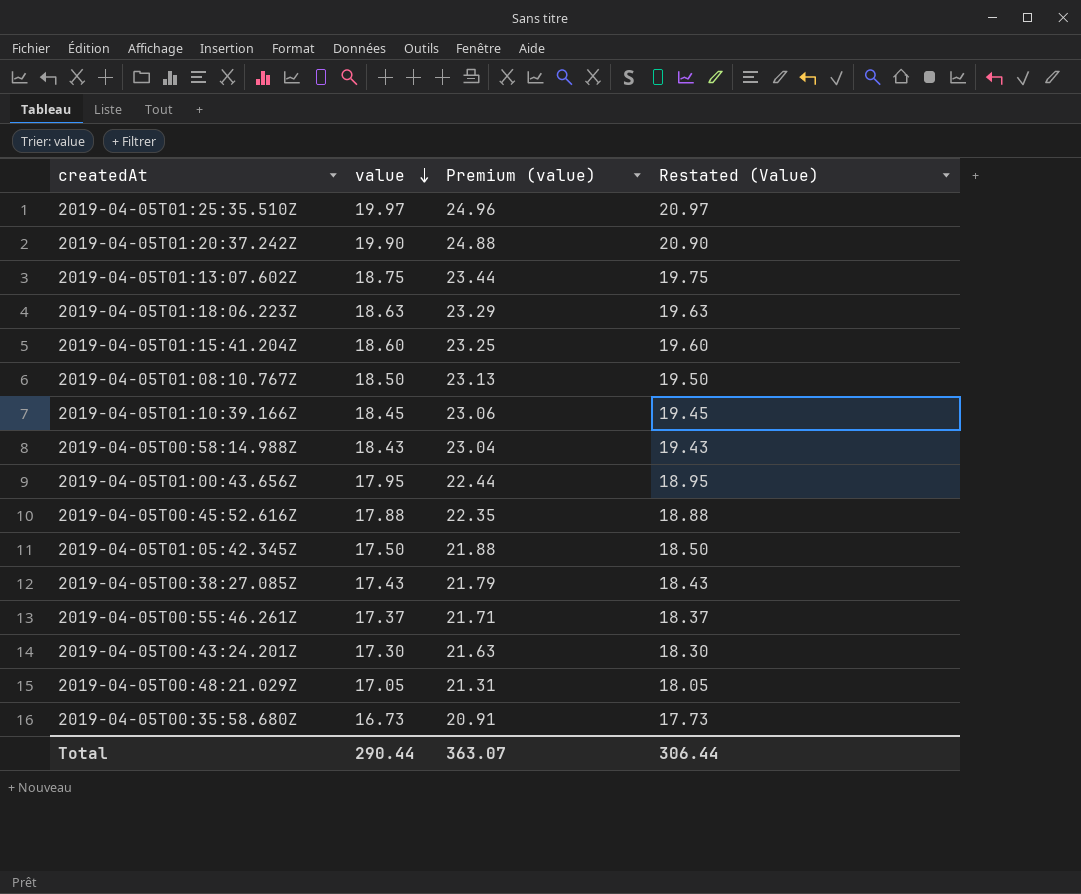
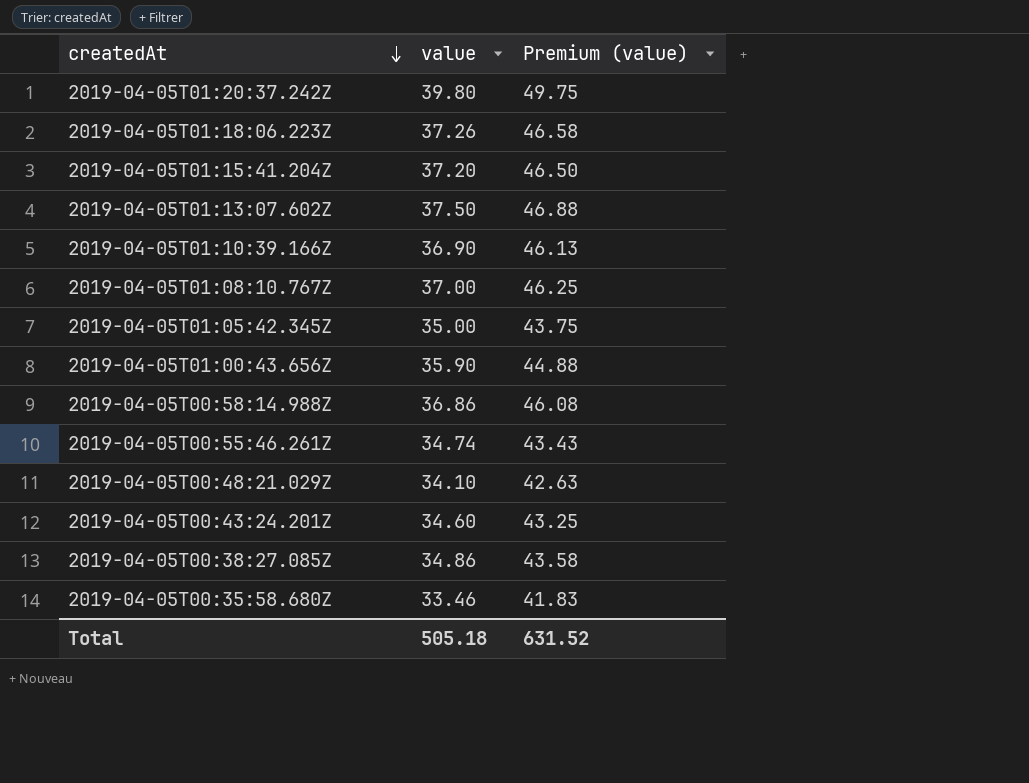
row order: value descending -> createdAt descending
column Restated (Value) | formula: [value] + 1 -> none
row 2019-04-05T01:25:35.510Z: 19.97 | 24.96 | 20.97 -> none
row 2019-04-05T00:45:52.616Z: 17.88 | 22.35 | 18.88 -> none
2019-04-05T01:20:37.242Z | value: 19.90 -> 39.80
2019-04-05T01:20:37.242Z | Premium (value): 24.88 -> 49.75
2019-04-05T01:18:06.223Z | value: 18.63 -> 37.26
2019-04-05T01:18:06.223Z | Premium (value): 23.29 -> 46.58
2019-04-05T01:15:41.204Z | value: 18.60 -> 37.20
2019-04-05T01:15:41.204Z | Premium (value): 23.25 -> 46.50
2019-04-05T01:13:07.602Z | value: 18.75 -> 37.50
2019-04-05T01:13:07.602Z | Premium (value): 23.44 -> 46.88
2019-04-05T01:10:39.166Z | value: 18.45 -> 36.90
2019-04-05T01:10:39.166Z | Premium (value): 23.06 -> 46.13
2019-04-05T01:08:10.767Z | value: 18.50 -> 37.00
2019-04-05T01:08:10.767Z | Premium (value): 23.13 -> 46.25
2019-04-05T01:05:42.345Z | value: 17.50 -> 35.00
2019-04-05T01:05:42.345Z | Premium (value): 21.88 -> 43.75
2019-04-05T01:00:43.656Z | value: 17.95 -> 35.90
2019-04-05T01:00:43.656Z | Premium (value): 22.44 -> 44.88
2019-04-05T00:58:14.988Z | value: 18.43 -> 36.86
2019-04-05T00:58:14.988Z | Premium (value): 23.04 -> 46.08
2019-04-05T00:55:46.261Z | value: 17.37 -> 34.74
2019-04-05T00:55:46.261Z | Premium (value): 21.71 -> 43.43
2019-04-05T00:48:21.029Z | value: 17.05 -> 34.10
2019-04-05T00:48:21.029Z | Premium (value): 21.31 -> 42.63
2019-04-05T00:43:24.201Z | value: 17.30 -> 34.60
2019-04-05T00:43:24.201Z | Premium (value): 21.63 -> 43.25
2019-04-05T00:38:27.085Z | value: 17.43 -> 34.86
2019-04-05T00:38:27.085Z | Premium (value): 21.79 -> 43.58
2019-04-05T00:35:58.680Z | value: 16.73 -> 33.46
2019-04-05T00:35:58.680Z | Premium (value): 20.91 -> 41.83
Total | value: 290.44 -> 505.18
Total | Premium (value): 363.07 -> 631.52

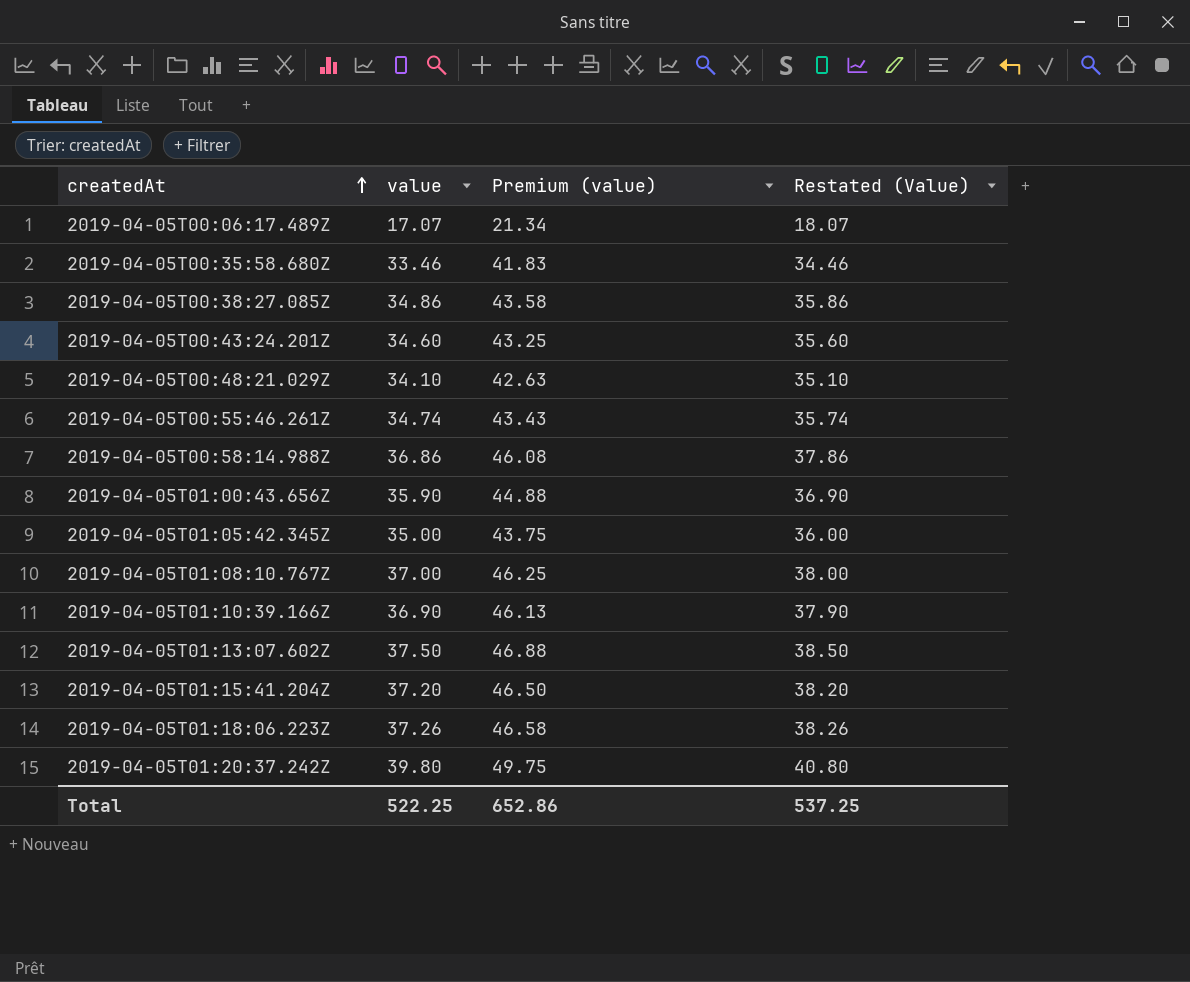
row order: createdAt descending -> createdAt ascending
column Restated (Value) | formula: none -> [value] + 1
row 2019-04-05T00:06:17.489Z: none -> 17.07 | 21.34 | 18.07
Total | value: 505.18 -> 522.25
Total | Premium (value): 631.52 -> 652.86

